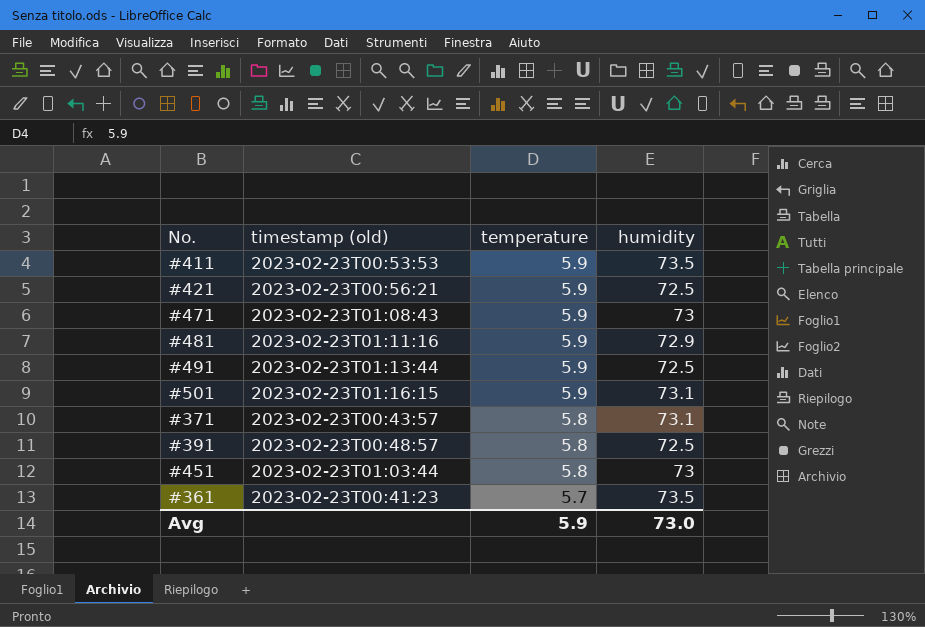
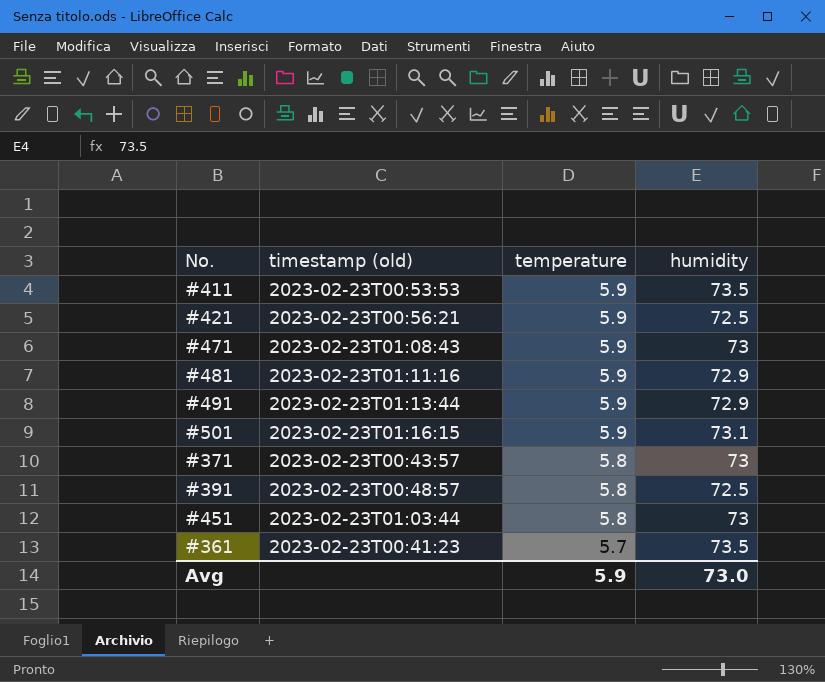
#491 | humidity: 72.5 -> 72.9
#371 | humidity: 73.1 -> 73

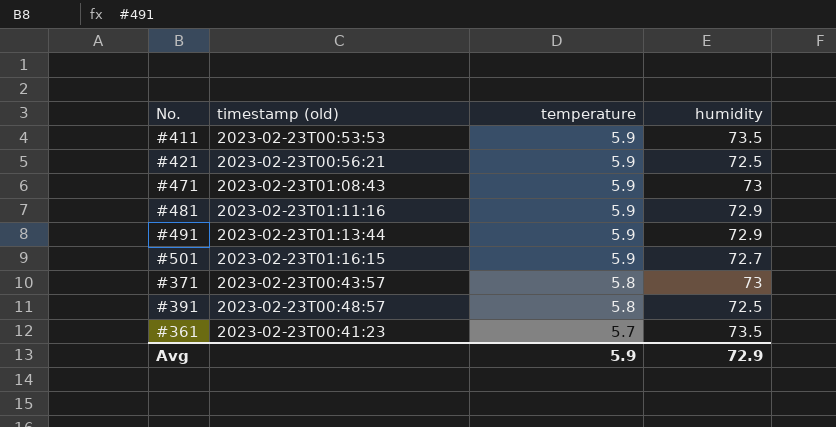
row #451: 2023-02-23T01:03:44 | 5.8 | 73 -> none
#501 | humidity: 73.1 -> 72.7
Avg | humidity: 73.0 -> 72.9

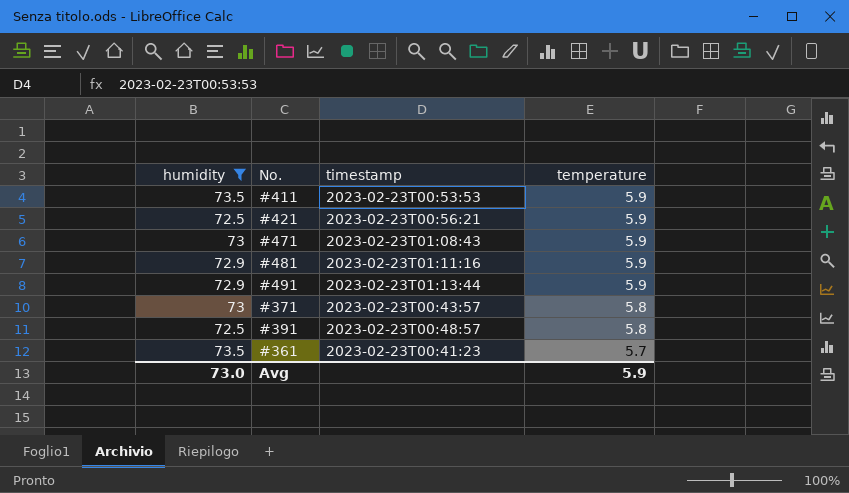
filter: none -> humidity != 72.7
column humidity | position: 4 -> 1
column name: timestamp (old) -> timestamp
Avg | humidity: 72.9 -> 73.0

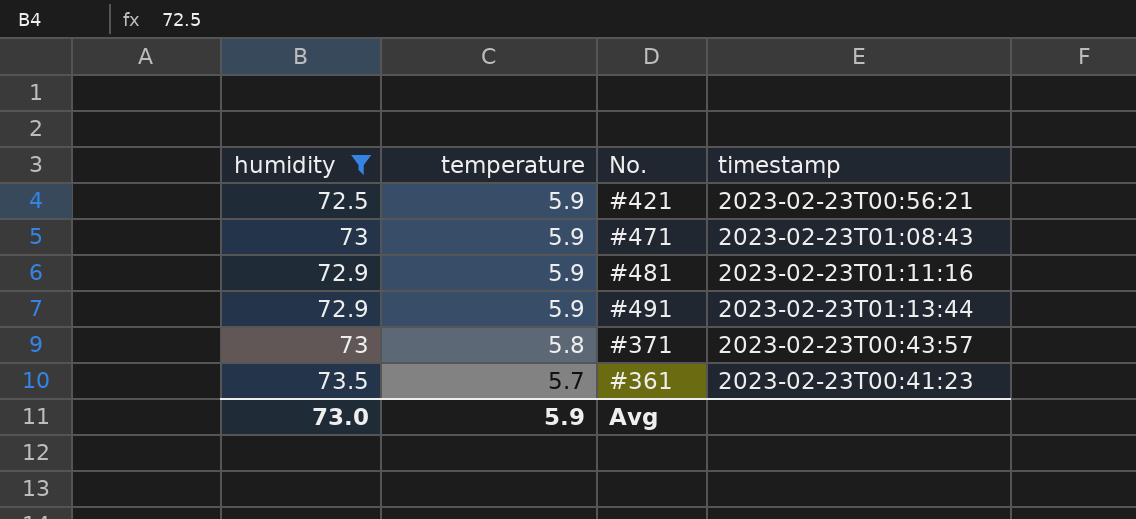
column temperature | position: 4 -> 2
row #411: 73.5 | 2023-02-23T00:53:53 | 5.9 -> none
row #391: 72.5 | 2023-02-23T00:48:57 | 5.8 -> none

